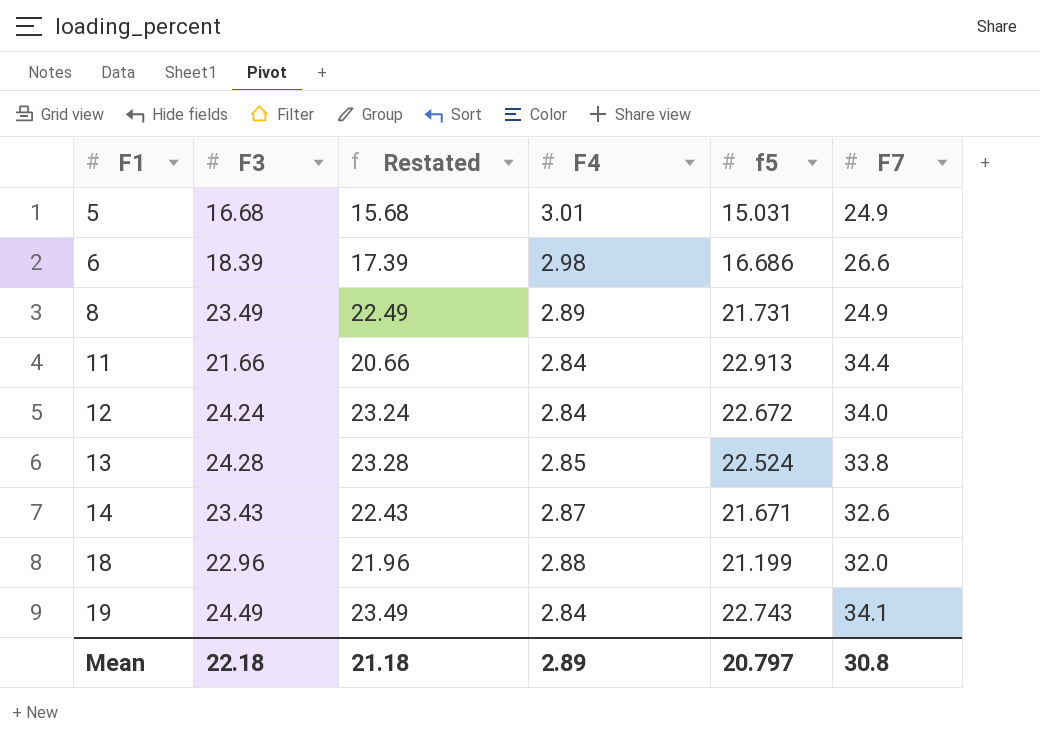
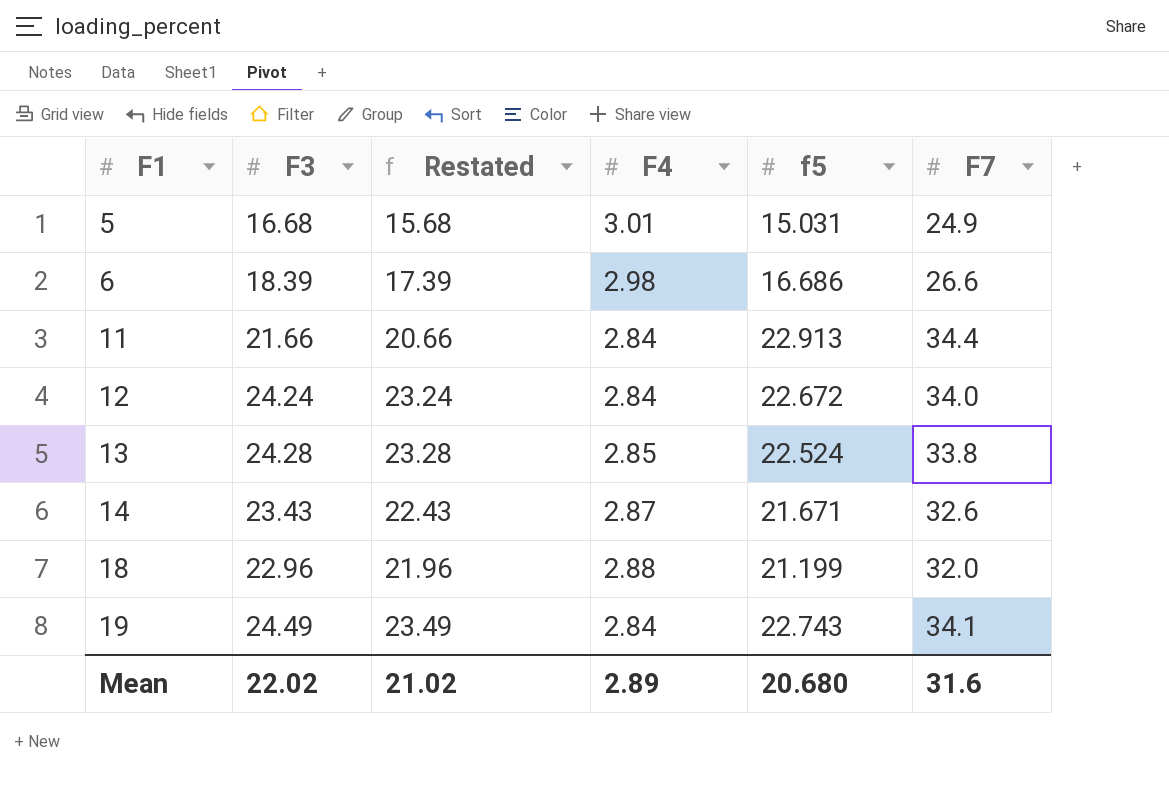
row 8: 23.49 | 22.49 | 2.89 | 21.731 | 24.9 -> none
Mean | F3: 22.18 -> 22.02
Mean | Restated: 21.18 -> 21.02
Mean | f5: 20.797 -> 20.680
Mean | F7: 30.8 -> 31.6

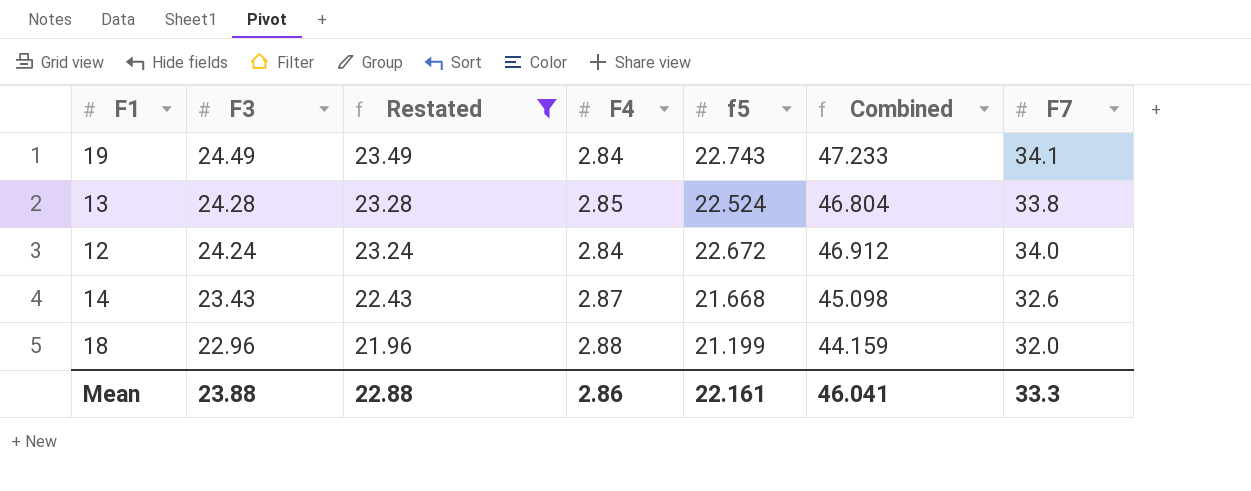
filter: none -> Restated >= 21.96
row order: F1 ascending -> F3 descending
column Combined | formula: none -> [F3] + [f5]
14 | f5: 21.671 -> 21.668
Mean | F3: 22.02 -> 23.88
Mean | Restated: 21.02 -> 22.88
Mean | F4: 2.89 -> 2.86
Mean | f5: 20.680 -> 22.161
Mean | F7: 31.6 -> 33.3

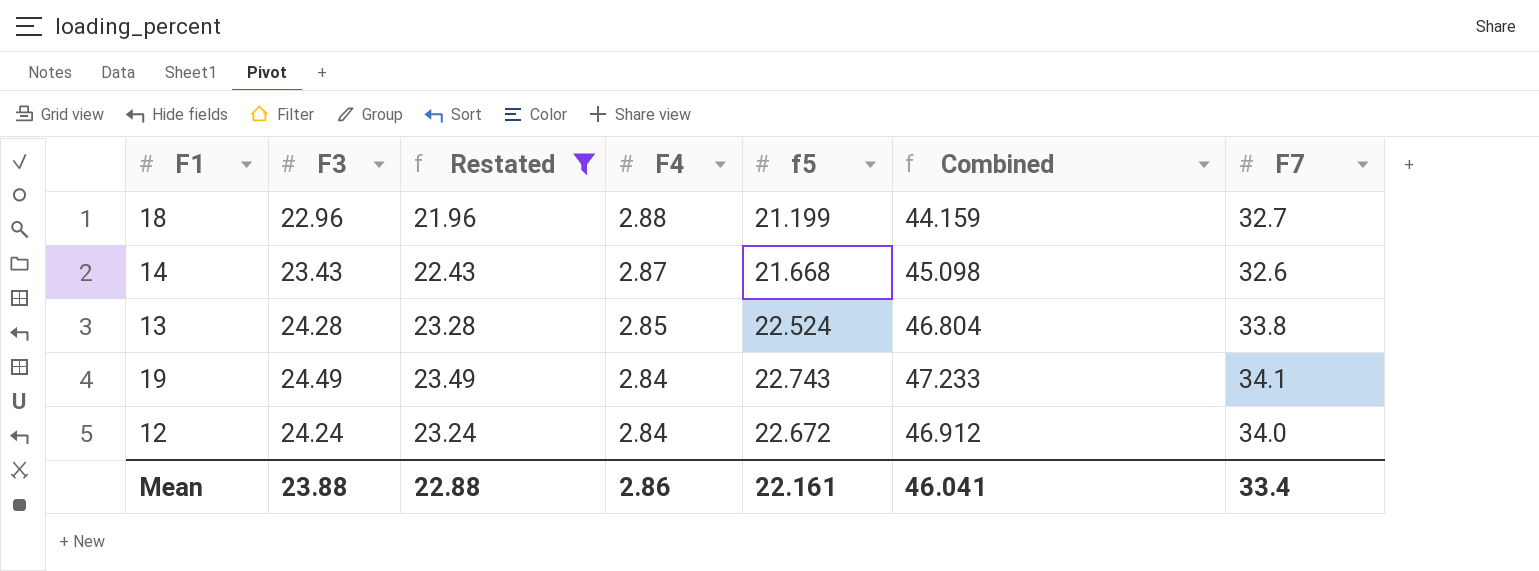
row order: F3 descending -> F4 descending
18 | F7: 32.0 -> 32.7
Mean | F7: 33.3 -> 33.4

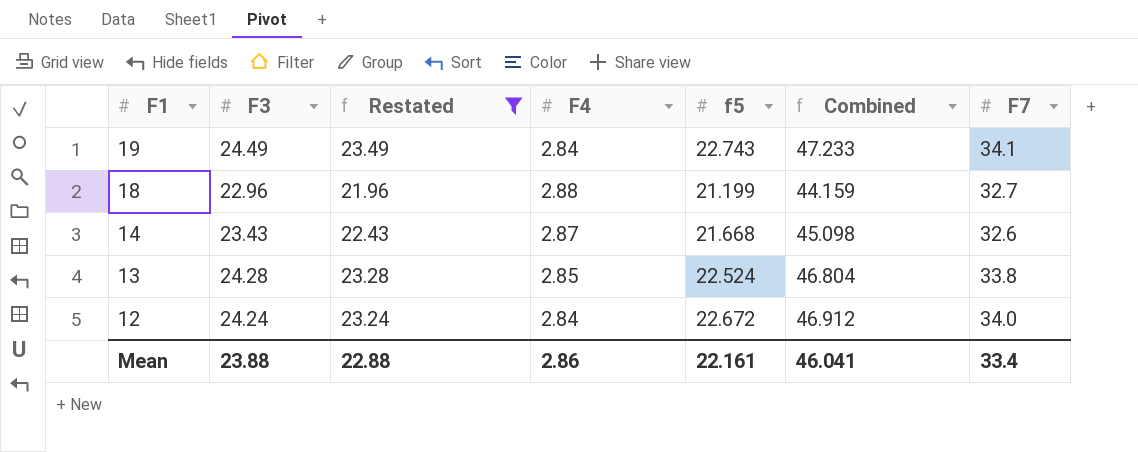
row order: F4 descending -> F1 descending

